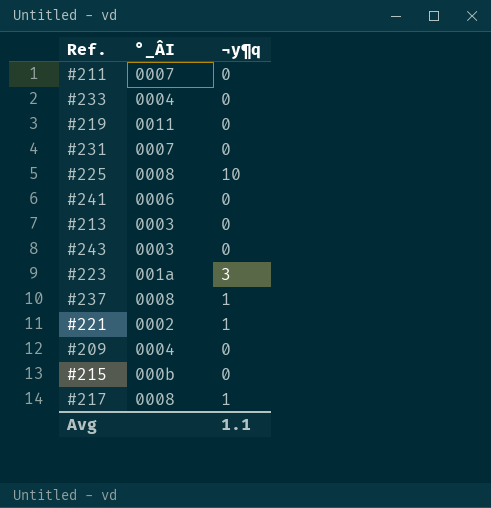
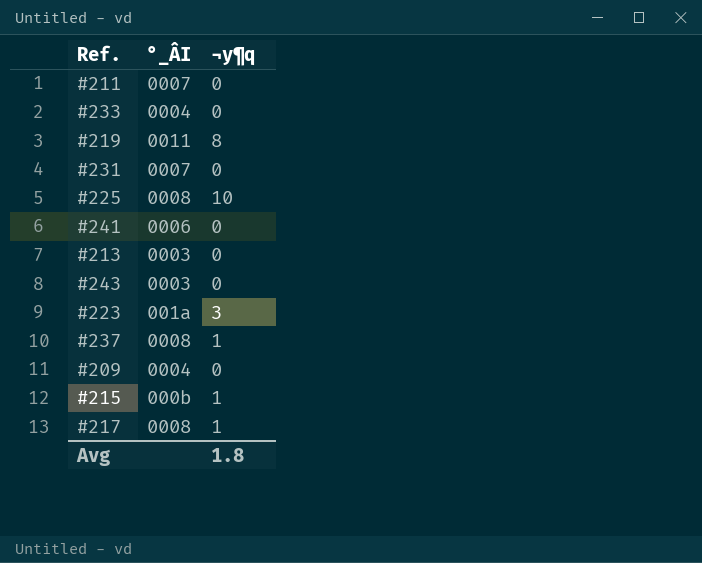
row #221: 0002 | 1 -> none
#219 | ¬y¶q: 0 -> 8
#215 | ¬y¶q: 0 -> 1
Avg | ¬y¶q: 1.1 -> 1.8

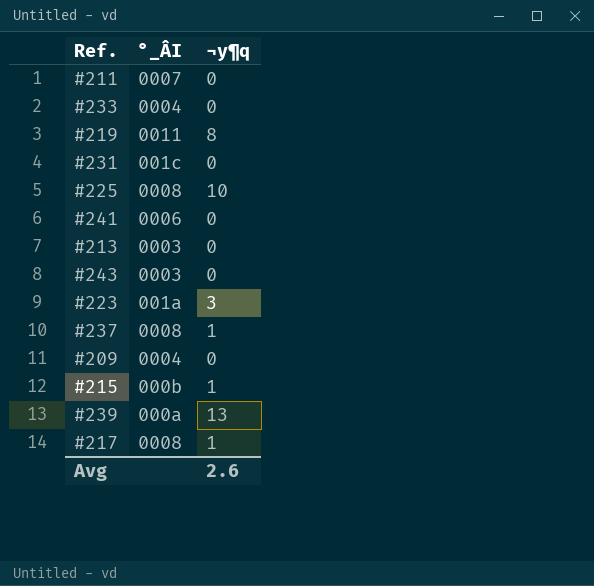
#231 | °_ÂI: 0007 -> 001c
row #239: none -> 000a | 13
Avg | ¬y¶q: 1.8 -> 2.6

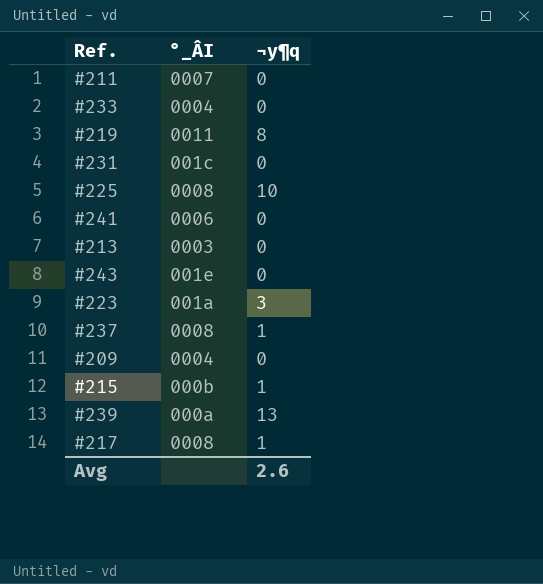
#243 | °_ÂI: 0003 -> 001e

